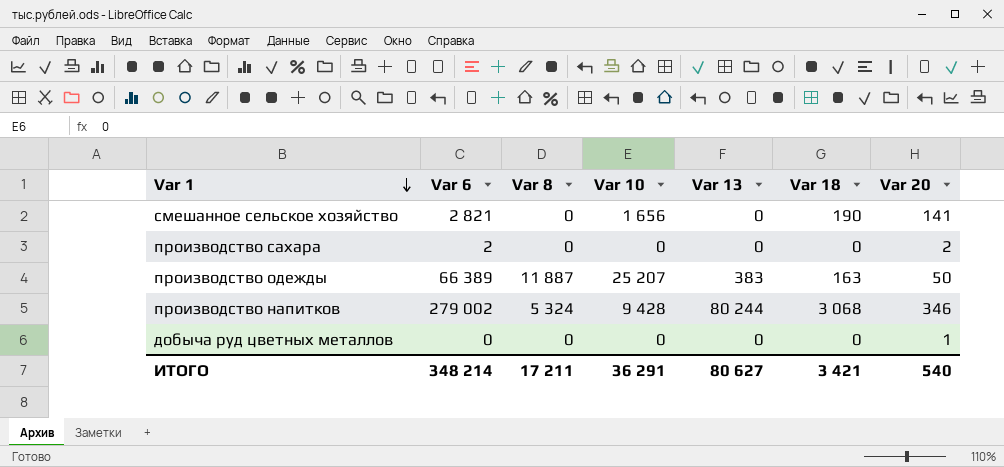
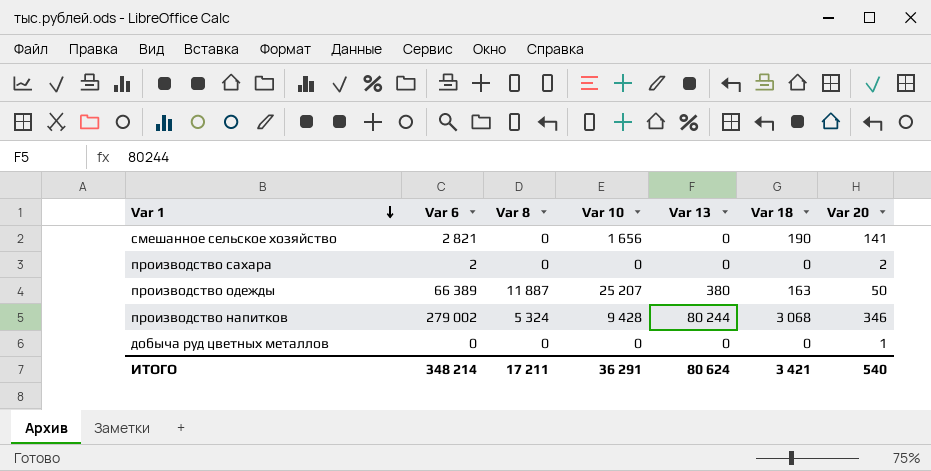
производство одежды | Var 13: 383 -> 380
ИТОГО | Var 13: 80 627 -> 80 624

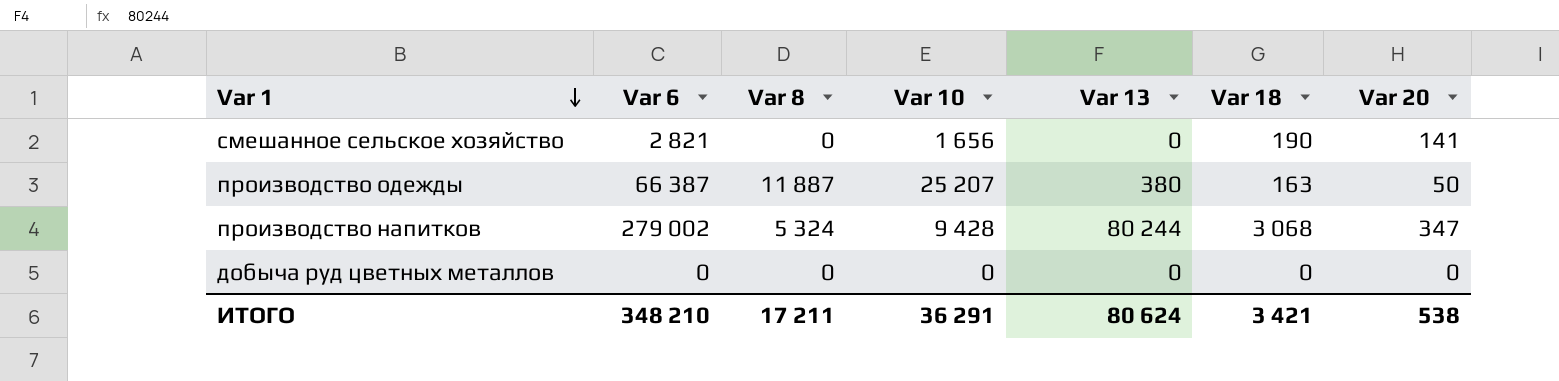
row производство сахара: 2 | 0 | 0 | 0 | 0 | 2 -> none
производство одежды | Var 6: 66 389 -> 66 387
производство напитков | Var 20: 346 -> 347
добыча руд цветных металлов | Var 20: 1 -> 0
ИТОГО | Var 6: 348 214 -> 348 210
ИТОГО | Var 20: 540 -> 538

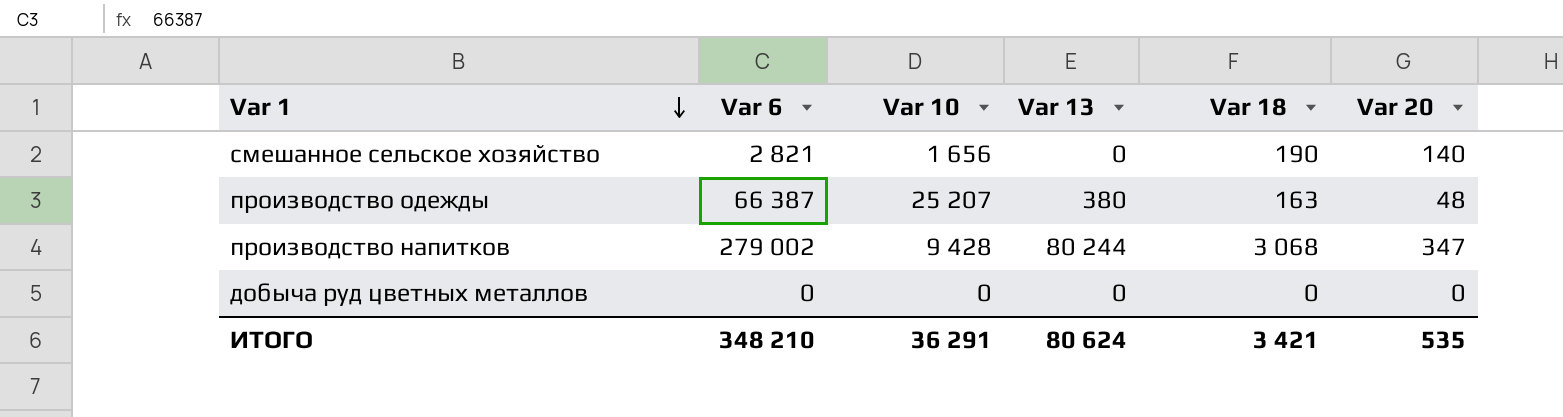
column Var 8 | position: 3 -> none
смешанное сельское хозяйство | Var 20: 141 -> 140
производство одежды | Var 20: 50 -> 48
ИТОГО | Var 20: 538 -> 535

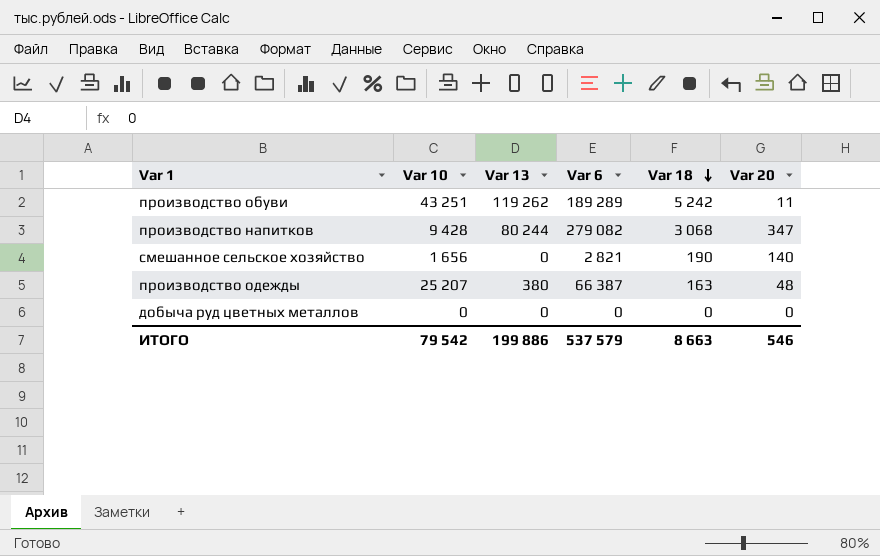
row order: Var 1 descending -> Var 18 descending
column Var 6 | position: 2 -> 4
row производство обуви: none -> 43 251 | 119 262 | 189 289 | 5 242 | 11
производство напитков | Var 6: 279 002 -> 279 082
ИТОГО | Var 10: 36 291 -> 79 542
ИТОГО | Var 13: 80 624 -> 199 886
ИТОГО | Var 6: 348 210 -> 537 579
ИТОГО | Var 18: 3 421 -> 8 663
ИТОГО | Var 20: 535 -> 546

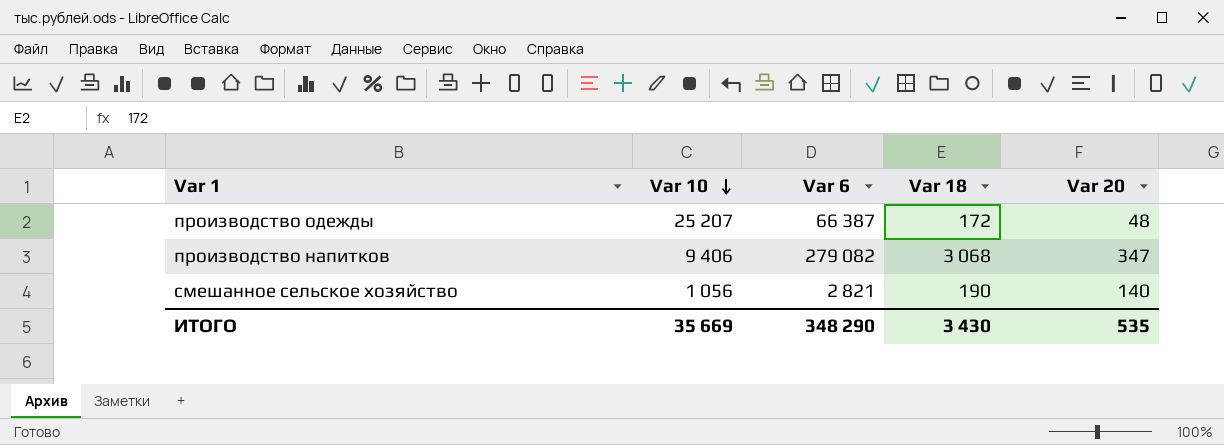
row order: Var 18 descending -> Var 10 descending
column Var 13 | position: 3 -> none
row производство обуви: 43 251 | 119 262 | 189 289 | 5 242 | 11 -> none
row добыча руд цветных металлов: 0 | 0 | 0 | 0 | 0 -> none
производство одежды | Var 18: 163 -> 172
производство напитков | Var 10: 9 428 -> 9 406
смешанное сельское хозяйство | Var 10: 1 656 -> 1 056
ИТОГО | Var 10: 79 542 -> 35 669
ИТОГО | Var 6: 537 579 -> 348 290
ИТОГО | Var 18: 8 663 -> 3 430
ИТОГО | Var 20: 546 -> 535

